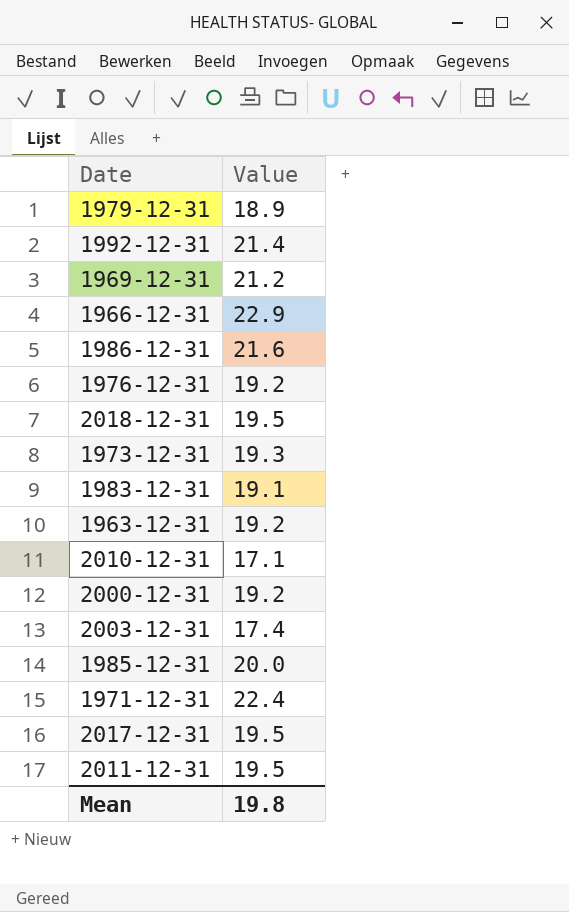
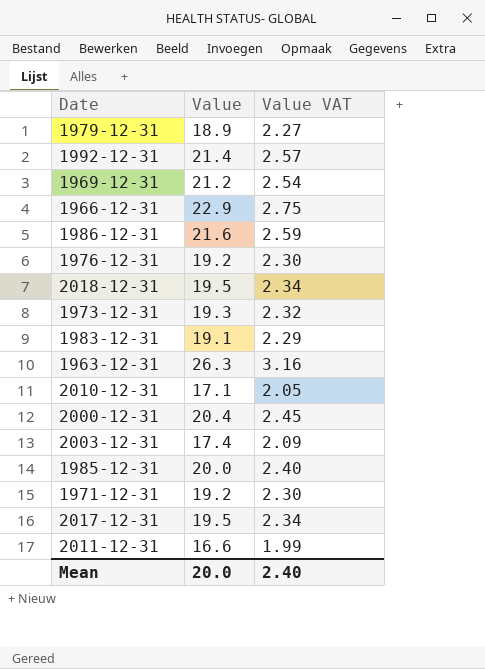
column Value VAT | formula: none -> [Value] * 0.12
1963-12-31 | Value: 19.2 -> 26.3
2000-12-31 | Value: 19.2 -> 20.4
1971-12-31 | Value: 22.4 -> 19.2
2011-12-31 | Value: 19.5 -> 16.6
Mean | Value: 19.8 -> 20.0

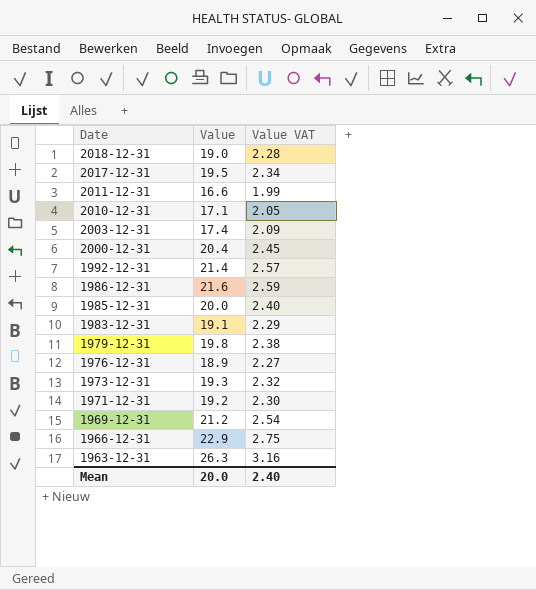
row order: none -> Date descending
2018-12-31 | Value: 19.5 -> 19.0
2018-12-31 | Value VAT: 2.34 -> 2.28
1979-12-31 | Value: 18.9 -> 19.8
1979-12-31 | Value VAT: 2.27 -> 2.38
1976-12-31 | Value: 19.2 -> 18.9
1976-12-31 | Value VAT: 2.30 -> 2.27

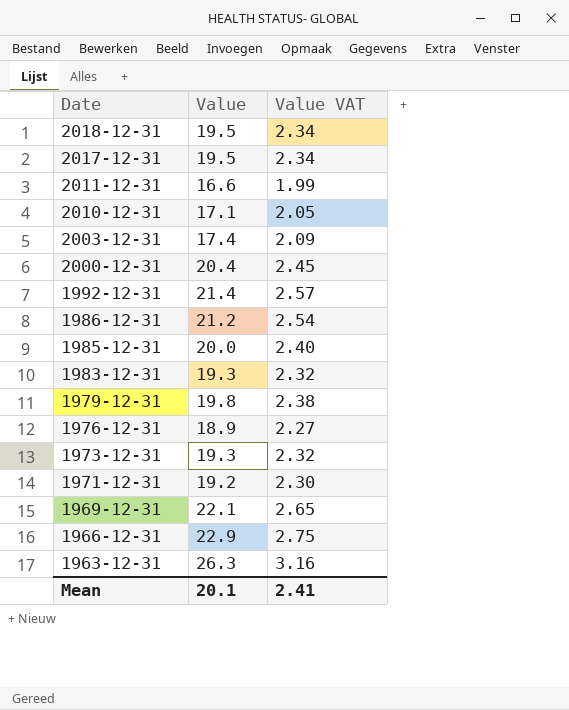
2018-12-31 | Value: 19.0 -> 19.5
2018-12-31 | Value VAT: 2.28 -> 2.34
1986-12-31 | Value: 21.6 -> 21.2
1986-12-31 | Value VAT: 2.59 -> 2.54
1983-12-31 | Value: 19.1 -> 19.3
1983-12-31 | Value VAT: 2.29 -> 2.32
1969-12-31 | Value: 21.2 -> 22.1
1969-12-31 | Value VAT: 2.54 -> 2.65
Mean | Value: 20.0 -> 20.1
Mean | Value VAT: 2.40 -> 2.41

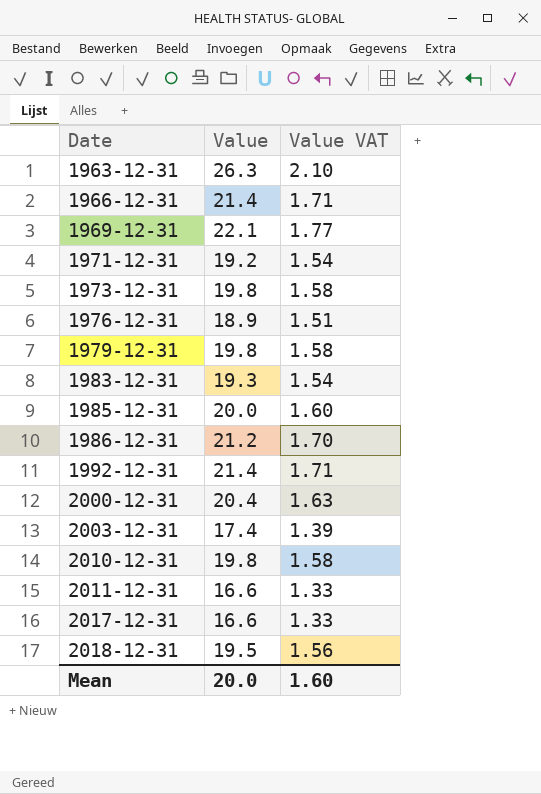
row order: Date descending -> Date ascending
column Value VAT | formula: [Value] * 0.12 -> [Value] * 0.08
1966-12-31 | Value: 22.9 -> 21.4
1973-12-31 | Value: 19.3 -> 19.8
2010-12-31 | Value: 17.1 -> 19.8
2017-12-31 | Value: 19.5 -> 16.6
Mean | Value: 20.1 -> 20.0
Mean | Value VAT: 2.41 -> 1.60

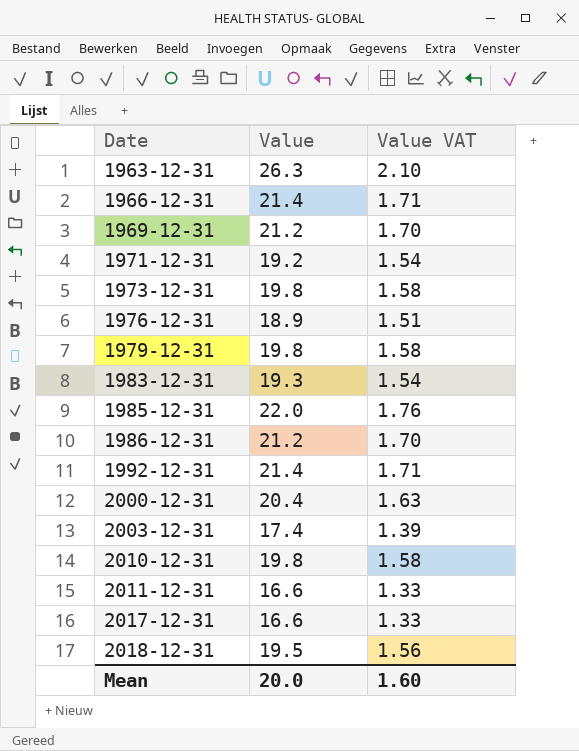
1969-12-31 | Value: 22.1 -> 21.2
1969-12-31 | Value VAT: 1.77 -> 1.70
1985-12-31 | Value: 20.0 -> 22.0
1985-12-31 | Value VAT: 1.60 -> 1.76

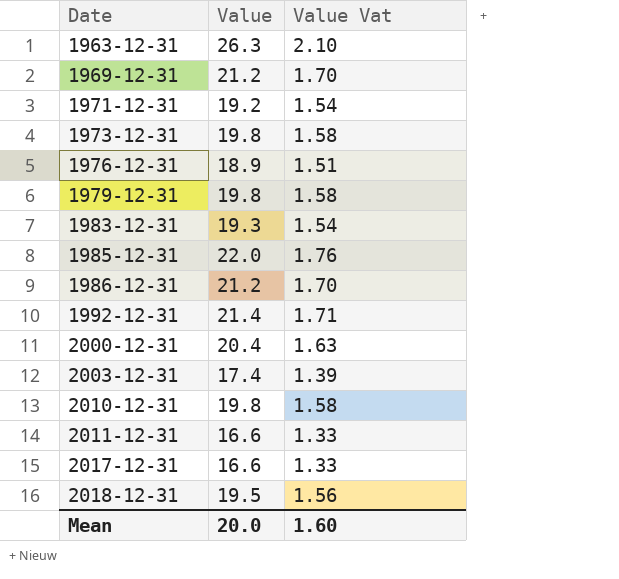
column name: Value VAT -> Value Vat
row 1966-12-31: 21.4 | 1.71 -> none

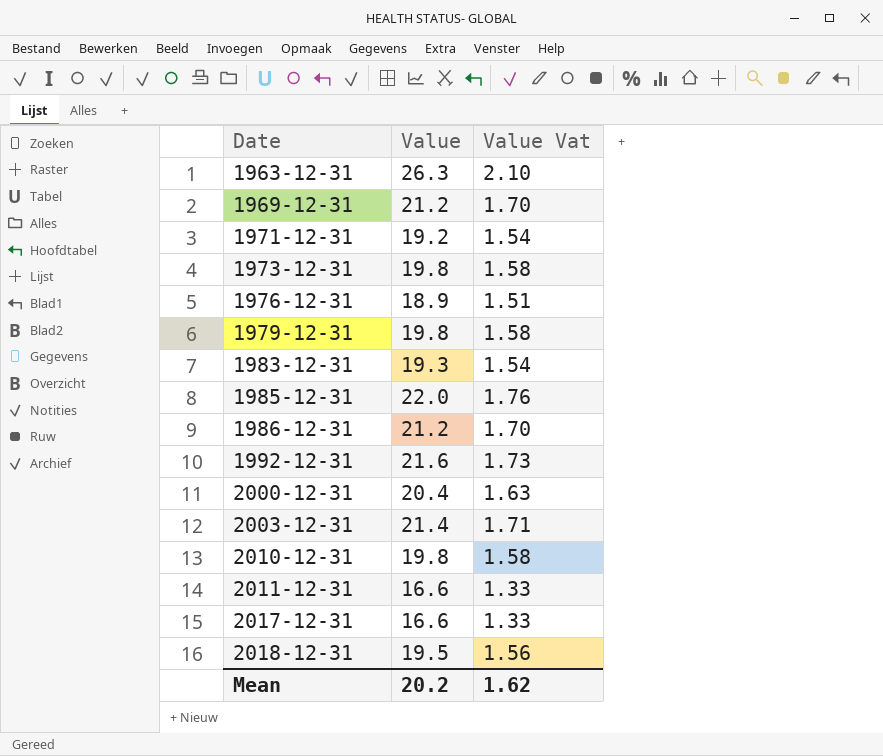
1992-12-31 | Value: 21.4 -> 21.6
1992-12-31 | Value Vat: 1.71 -> 1.73
2003-12-31 | Value: 17.4 -> 21.4
2003-12-31 | Value Vat: 1.39 -> 1.71
Mean | Value: 20.0 -> 20.2
Mean | Value Vat: 1.60 -> 1.62

